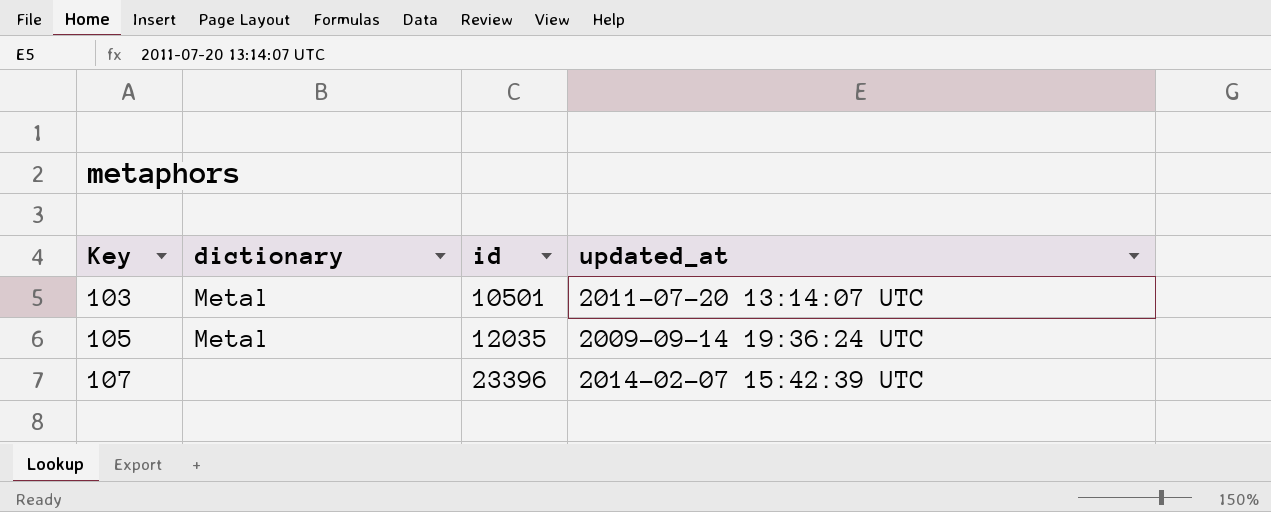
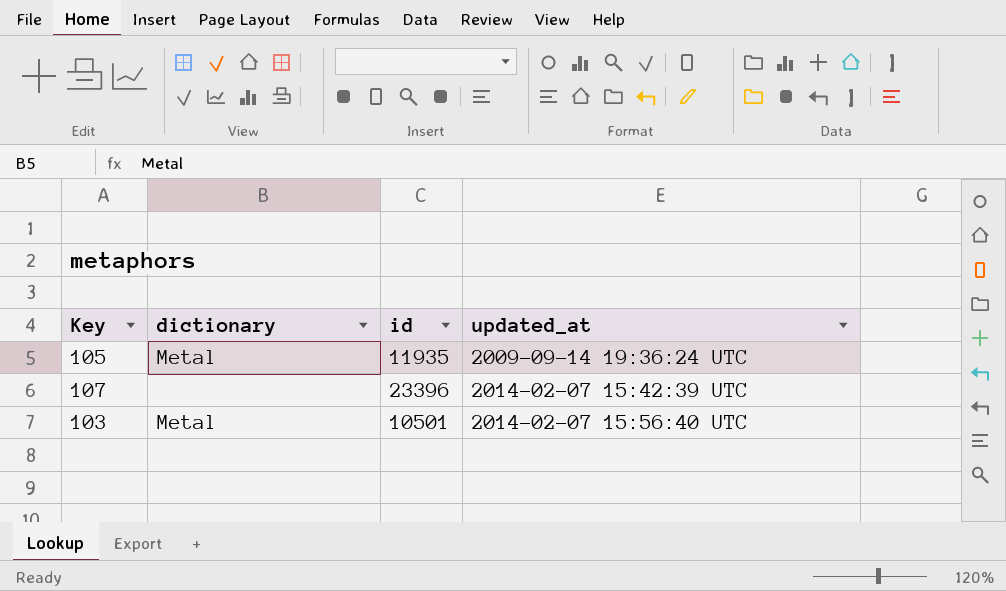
row order: Key ascending -> updated_at ascending
105 | id: 12035 -> 11935
103 | updated_at: 2011-07-20 13:14:07 UTC -> 2014-02-07 15:56:40 UTC

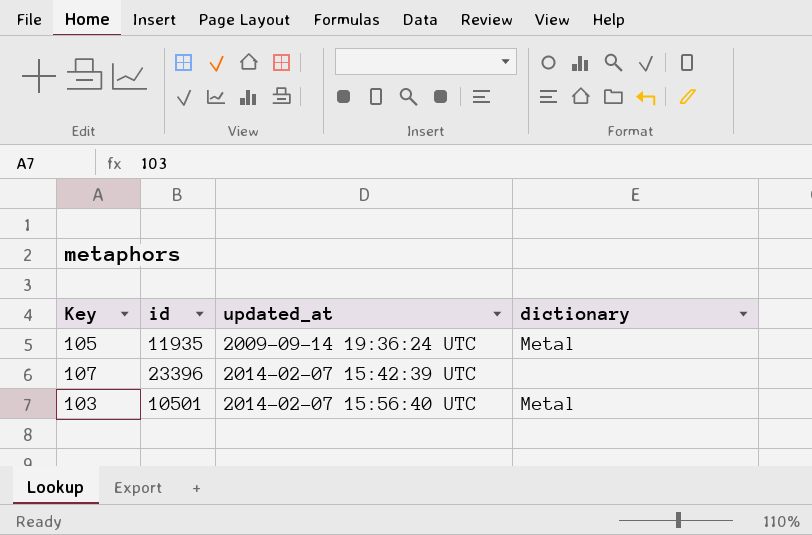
column dictionary | position: 2 -> 4

